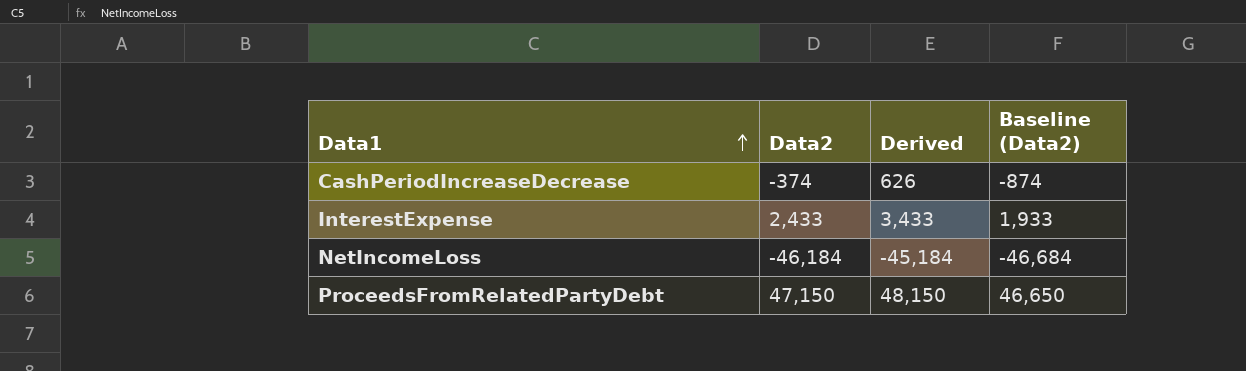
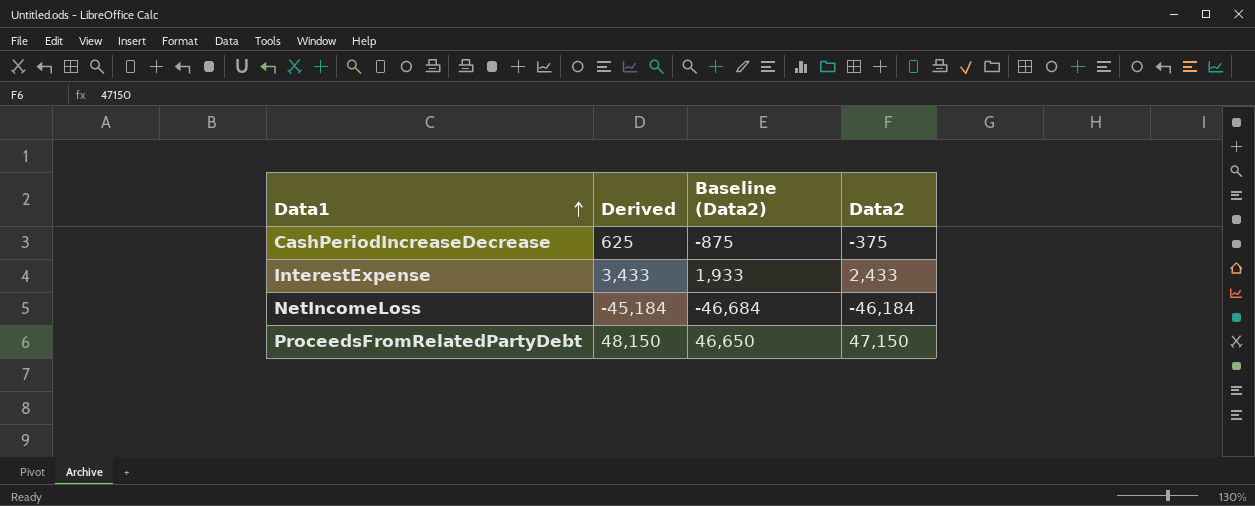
column Data2 | position: 2 -> 4
CashPeriodIncreaseDecrease | Derived: 626 -> 625
CashPeriodIncreaseDecrease | Baseline (Data2): -874 -> -875
CashPeriodIncreaseDecrease | Data2: -374 -> -375

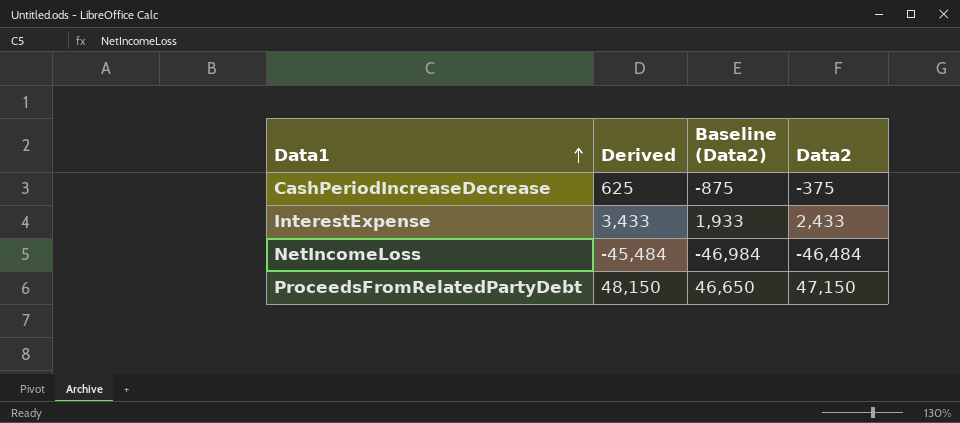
NetIncomeLoss | Derived: -45,184 -> -45,484
NetIncomeLoss | Baseline (Data2): -46,684 -> -46,984
NetIncomeLoss | Data2: -46,184 -> -46,484

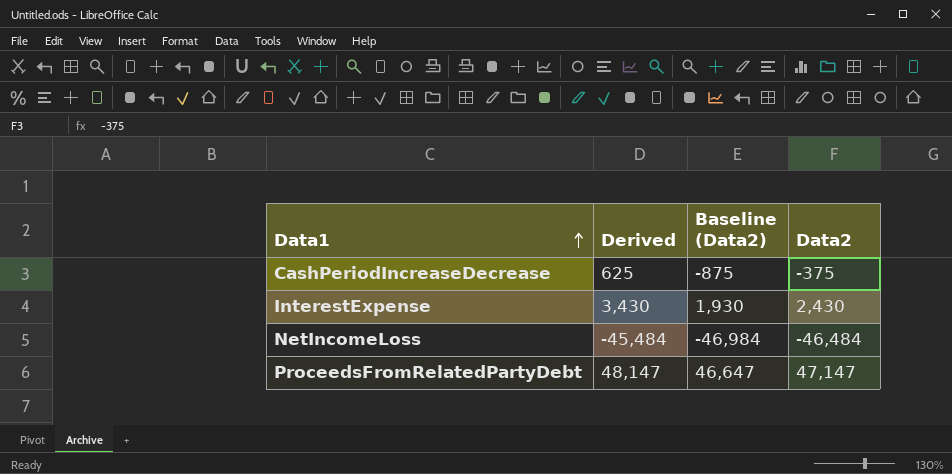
InterestExpense | Derived: 3,433 -> 3,430
InterestExpense | Baseline (Data2): 1,933 -> 1,930
InterestExpense | Data2: 2,433 -> 2,430
ProceedsFromRelatedPartyDebt | Derived: 48,150 -> 48,147
ProceedsFromRelatedPartyDebt | Baseline (Data2): 46,650 -> 46,647
ProceedsFromRelatedPartyDebt | Data2: 47,150 -> 47,147

